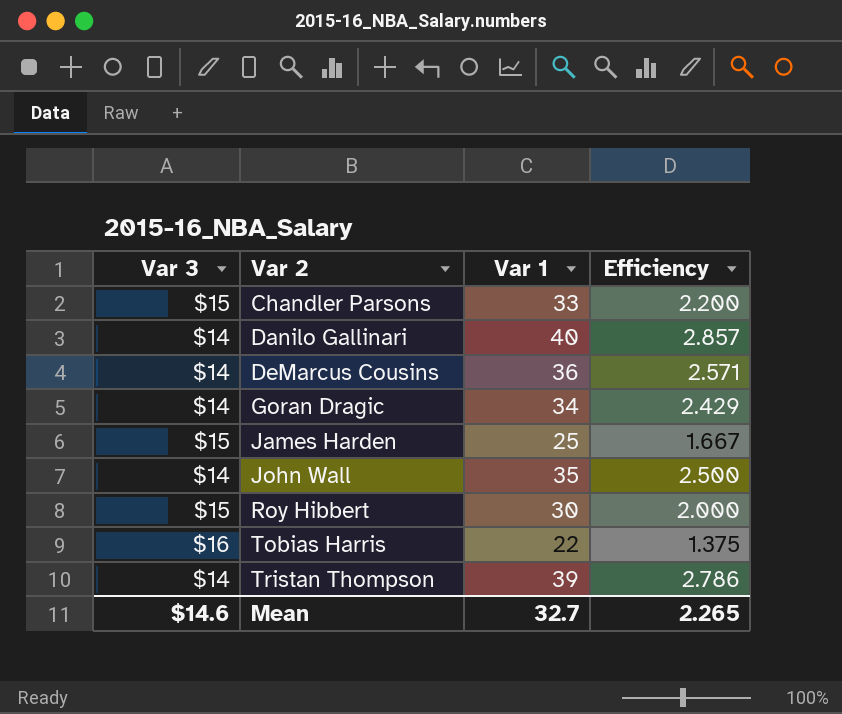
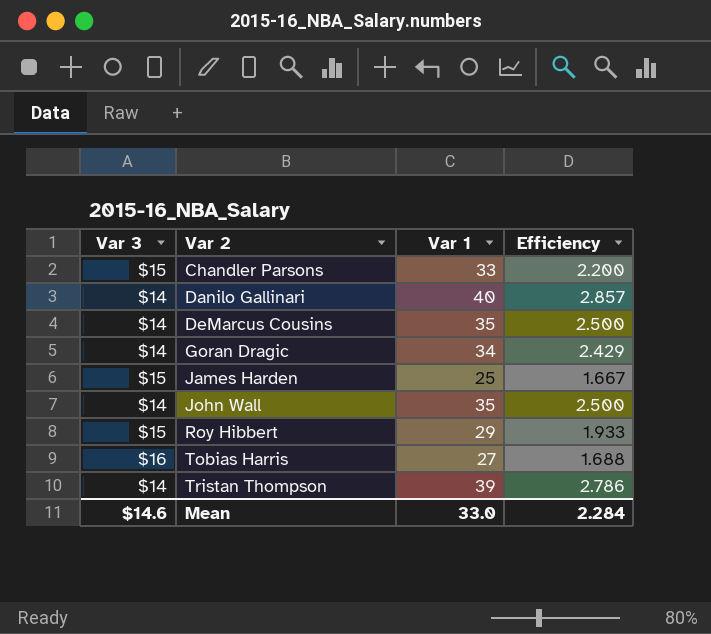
DeMarcus Cousins | Var 1: 36 -> 35
DeMarcus Cousins | Efficiency: 2.571 -> 2.500
Roy Hibbert | Var 1: 30 -> 29
Roy Hibbert | Efficiency: 2.000 -> 1.933
Tobias Harris | Var 1: 22 -> 27
Tobias Harris | Efficiency: 1.375 -> 1.688
Mean | Var 1: 32.7 -> 33.0
Mean | Efficiency: 2.265 -> 2.284

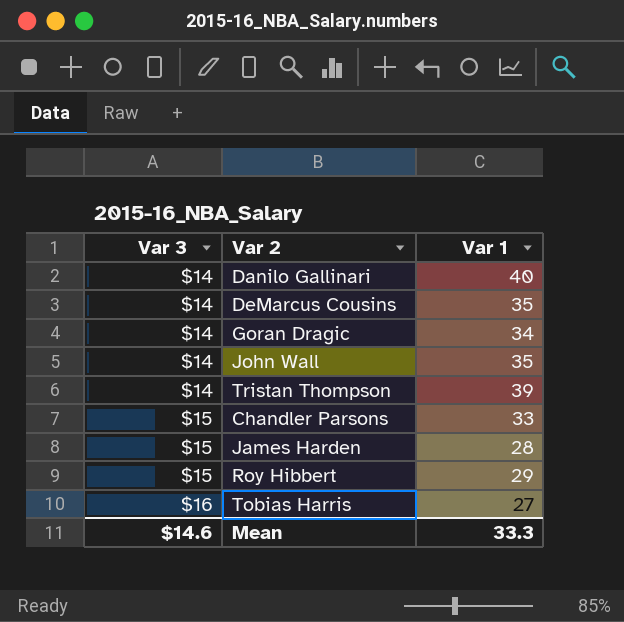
row order: Var 2 ascending -> Var 3 ascending
column Efficiency | formula: [Var 1] / [Var 3] -> none
James Harden | Var 1: 25 -> 28
Mean | Var 1: 33.0 -> 33.3

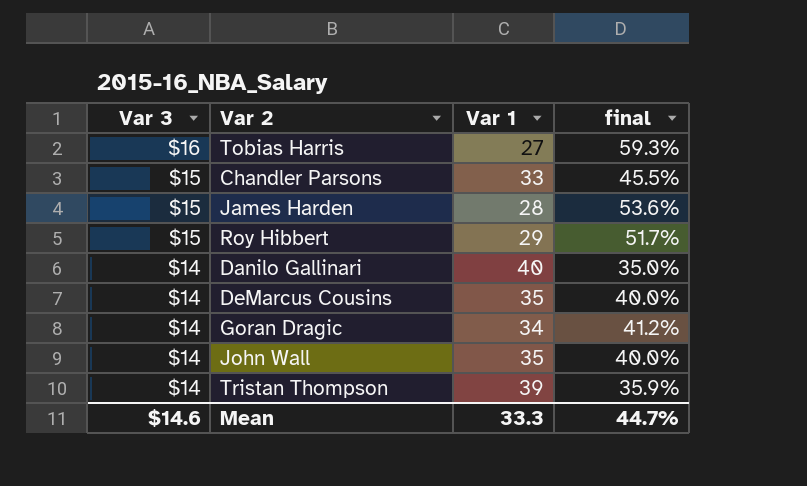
row order: Var 3 ascending -> Var 3 descending
column final | formula: none -> [Var 3] / [Var 1]

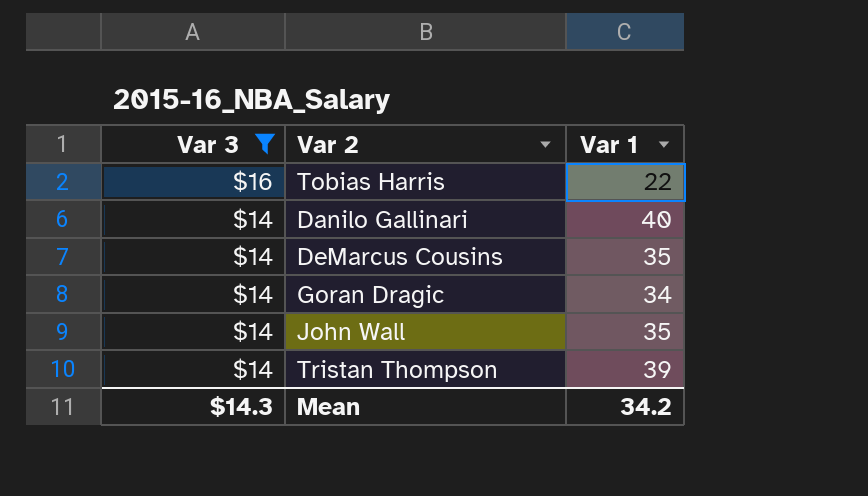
filter: none -> Var 3 != $15
column final | formula: [Var 3] / [Var 1] -> none
Tobias Harris | Var 1: 27 -> 22
Mean | Var 3: $14.6 -> $14.3
Mean | Var 1: 33.3 -> 34.2

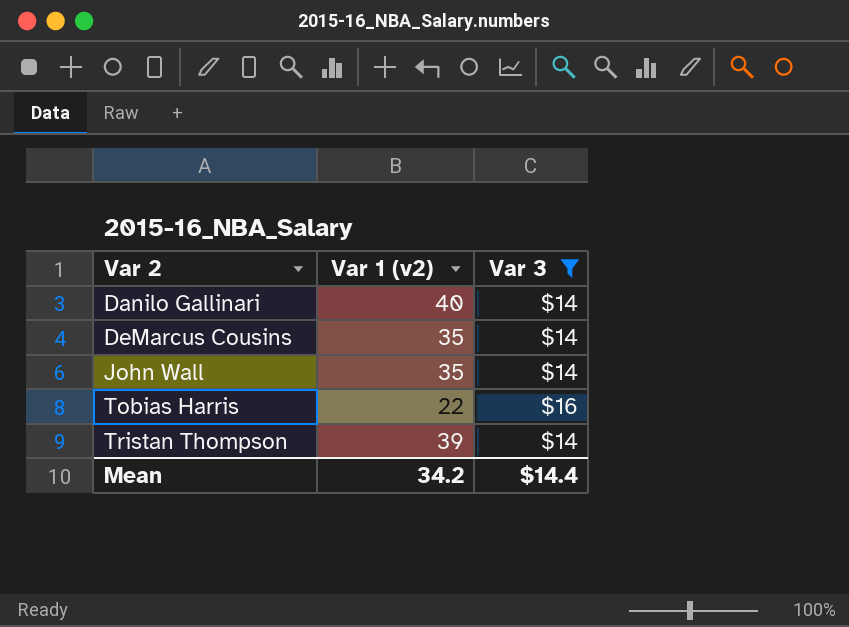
row order: Var 3 descending -> Var 2 ascending
column name: Var 1 -> Var 1 (v2)
column Var 3 | position: 1 -> 3
row Goran Dragic: $14 | 34 -> none
Mean | Var 3: $14.3 -> $14.4

